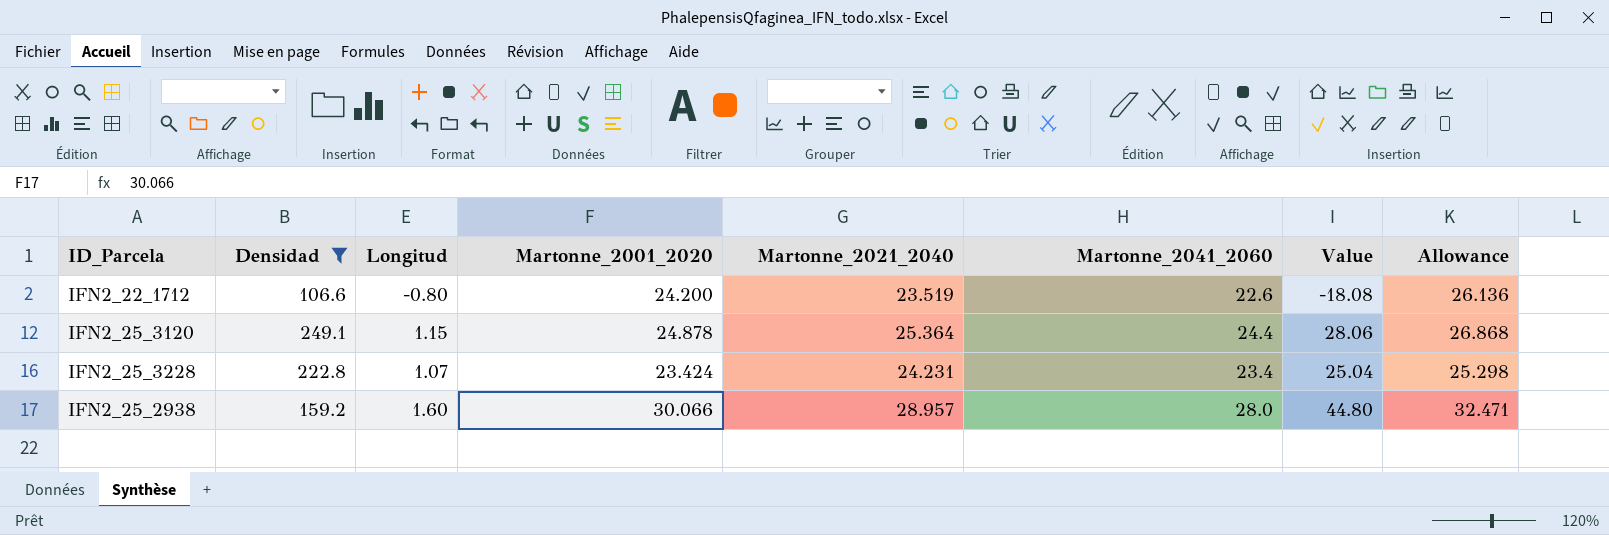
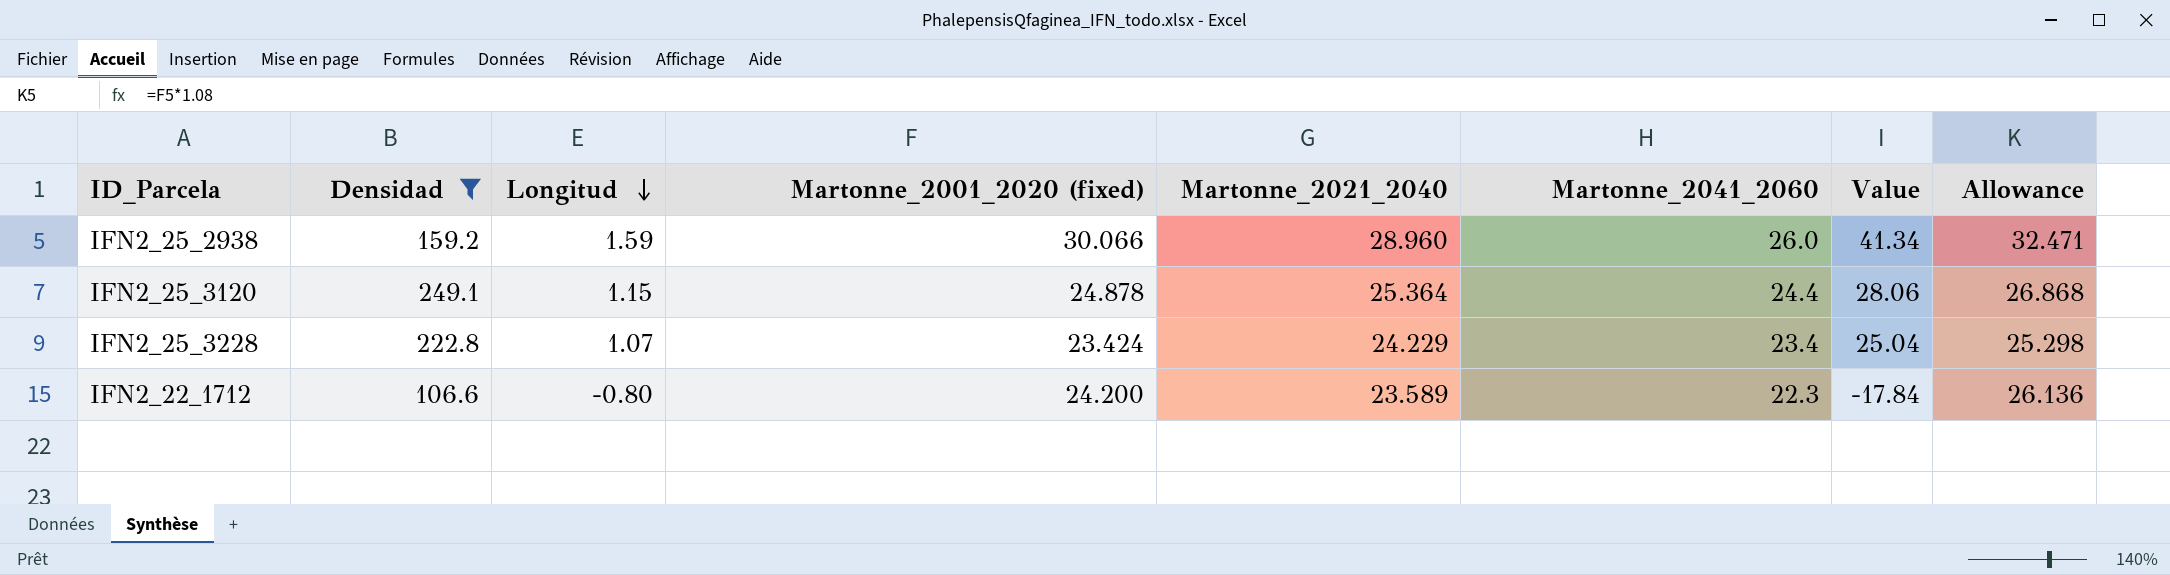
row order: none -> Longitud descending
column name: Martonne_2001_2020 -> Martonne_2001_2020 (fixed)
IFN2_25_2938 | Longitud: 1.60 -> 1.59
IFN2_25_2938 | Martonne_2021_2040: 28.957 -> 28.960
IFN2_25_2938 | Martonne_2041_2060: 28.0 -> 26.0
IFN2_25_2938 | Value: 44.80 -> 41.34
IFN2_25_3228 | Martonne_2021_2040: 24.231 -> 24.229
IFN2_22_1712 | Martonne_2021_2040: 23.519 -> 23.589
IFN2_22_1712 | Martonne_2041_2060: 22.6 -> 22.3
IFN2_22_1712 | Value: -18.08 -> -17.84

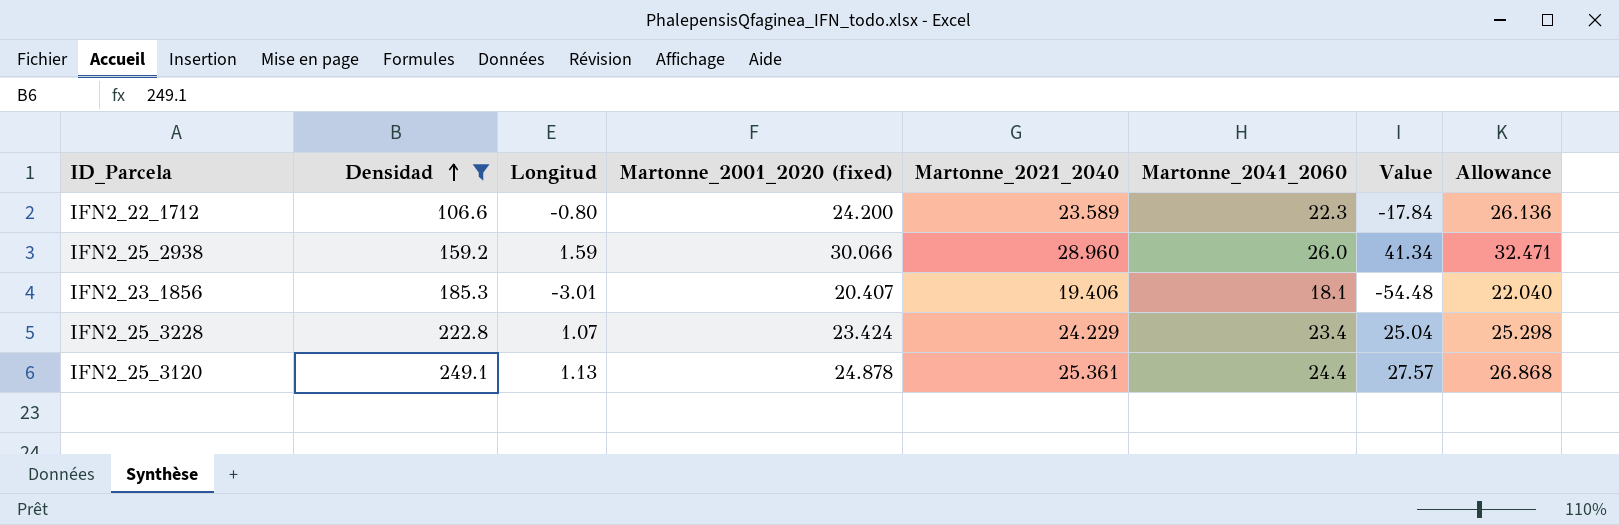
row order: Longitud descending -> Densidad ascending
row IFN2_23_1856: none -> 185.3 | -3.01 | 20.407 | 19.406 | 18.1 | -54.48 | 22.040
IFN2_25_3120 | Longitud: 1.15 -> 1.13
IFN2_25_3120 | Martonne_2021_2040: 25.364 -> 25.361
IFN2_25_3120 | Value: 28.06 -> 27.57

